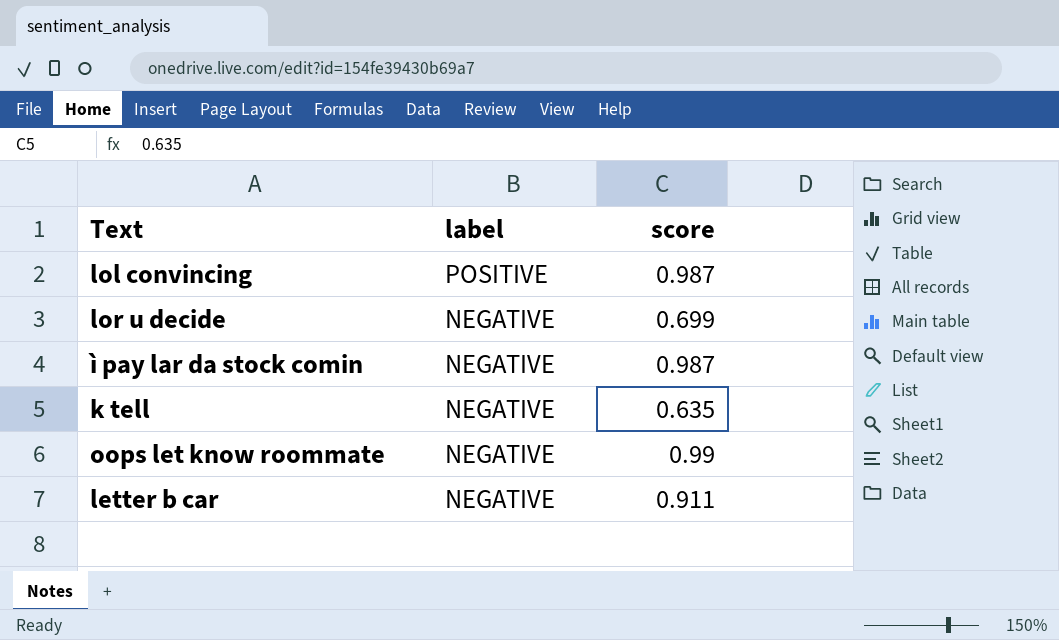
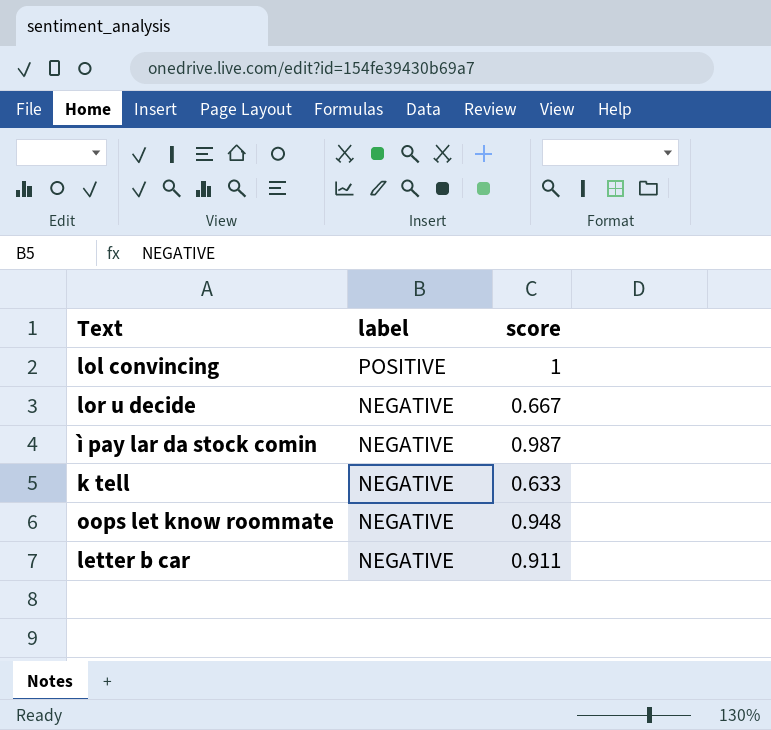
lol convincing | score: 0.987 -> 1
lor u decide | score: 0.699 -> 0.667
k tell | score: 0.635 -> 0.633
oops let know roommate | score: 0.99 -> 0.948

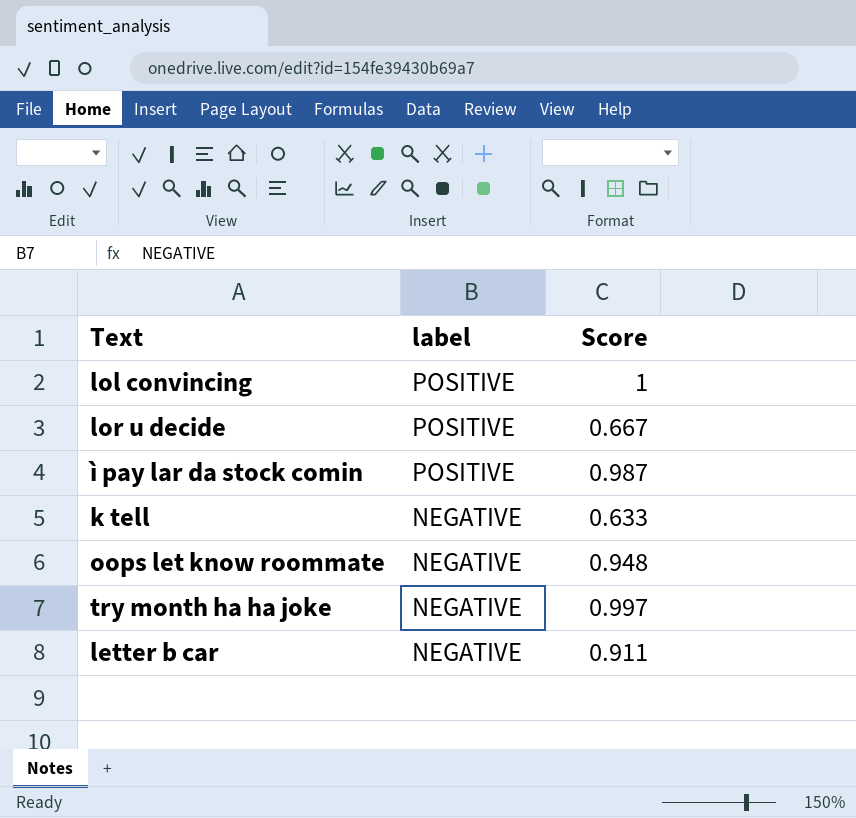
column name: score -> Score
lor u decide | label: NEGATIVE -> POSITIVE
ì pay lar da stock comin | label: NEGATIVE -> POSITIVE
row try month ha ha joke: none -> NEGATIVE | 0.997

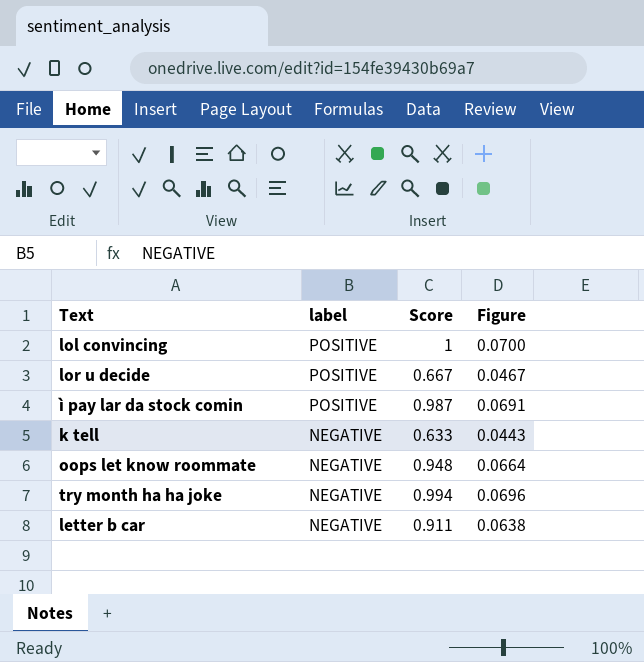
column Figure | formula: none -> [Score] * 0.07
try month ha ha joke | Score: 0.997 -> 0.994

